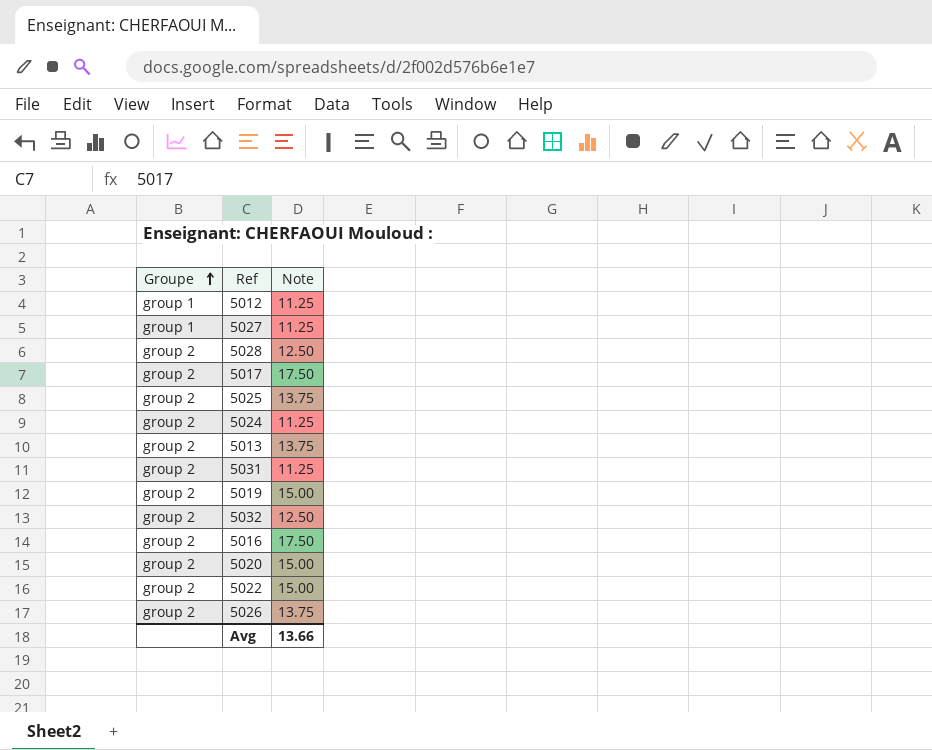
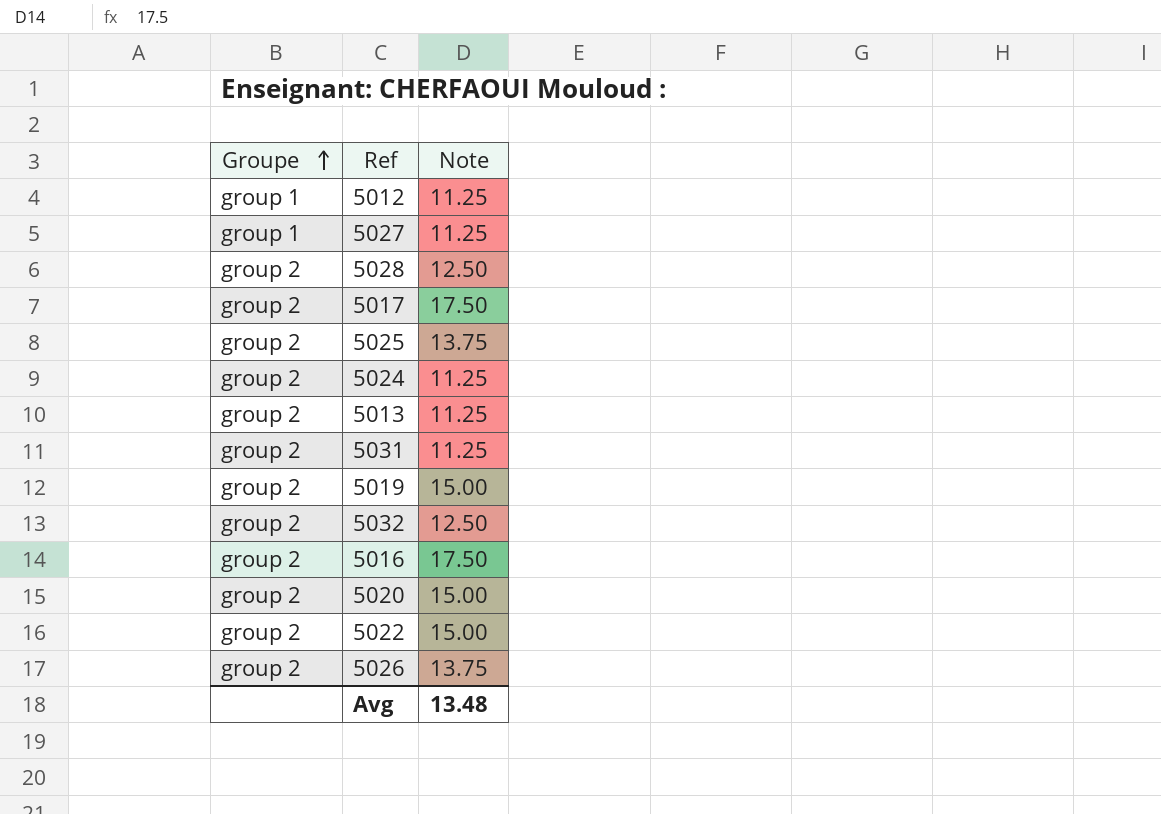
5013 | Note: 13.75 -> 11.25
Avg | Note: 13.66 -> 13.48

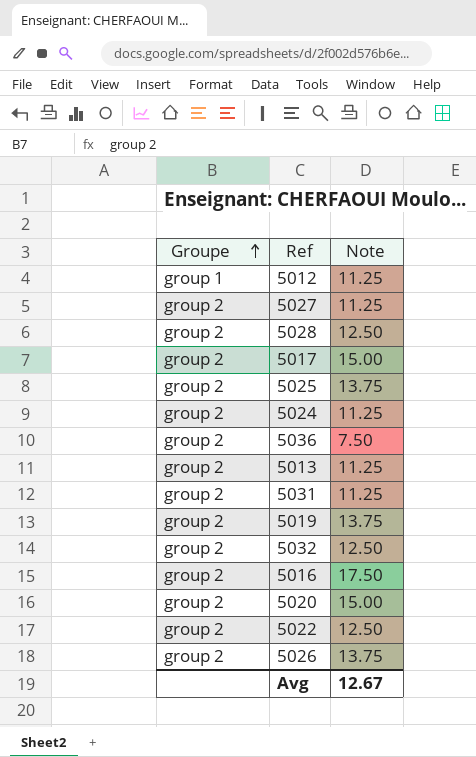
5027 | Groupe: group 1 -> group 2
5017 | Note: 17.50 -> 15.00
row 5036: none -> group 2 | 7.50
5019 | Note: 15.00 -> 13.75
5022 | Note: 15.00 -> 12.50
Avg | Note: 13.48 -> 12.67

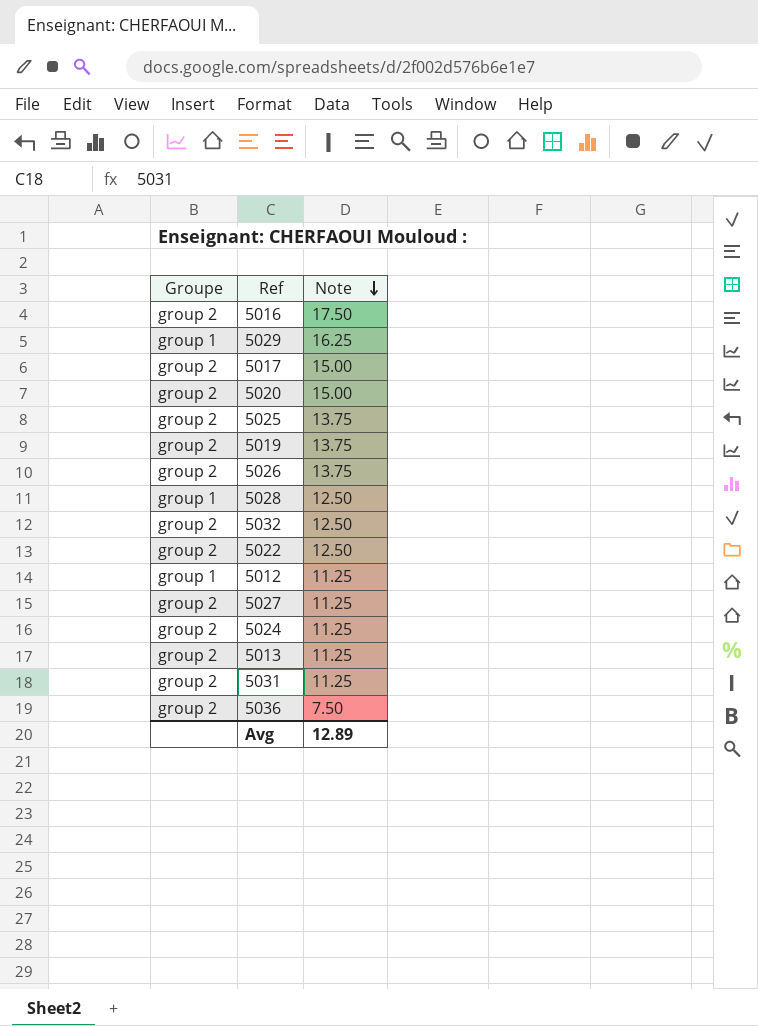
row order: Groupe ascending -> Note descending
row 5029: none -> group 1 | 16.25
5028 | Groupe: group 2 -> group 1
Avg | Note: 12.67 -> 12.89

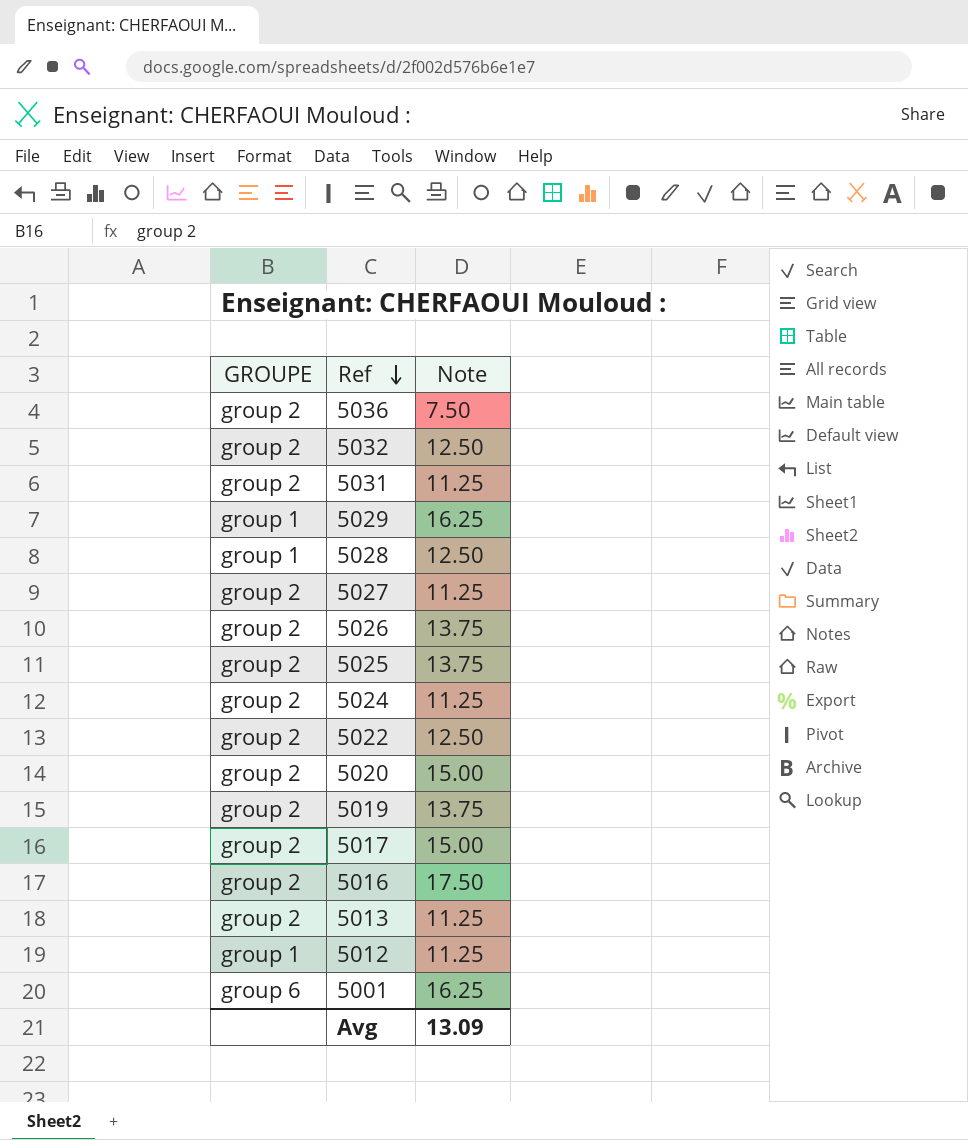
row order: Note descending -> Ref descending
column name: Groupe -> GROUPE
row 5001: none -> group 6 | 16.25
Avg | Note: 12.89 -> 13.09

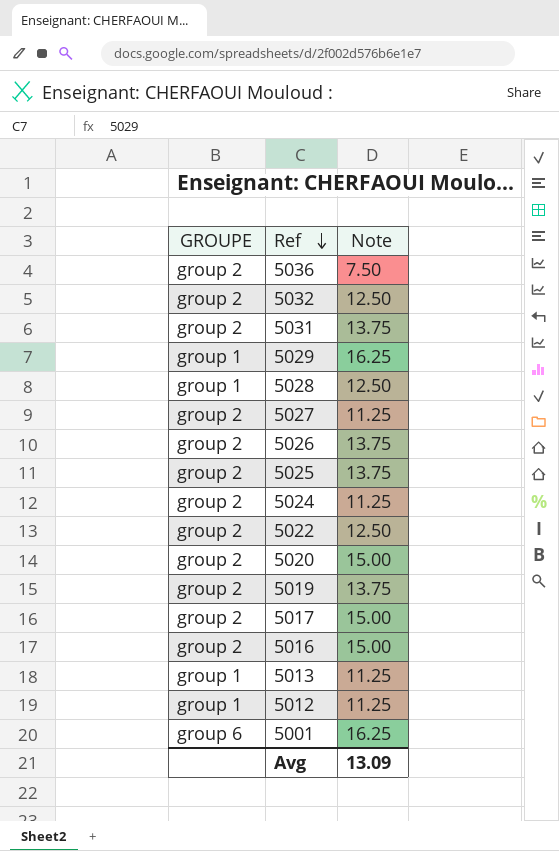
5031 | Note: 11.25 -> 13.75
5016 | Note: 17.50 -> 15.00
5013 | GROUPE: group 2 -> group 1

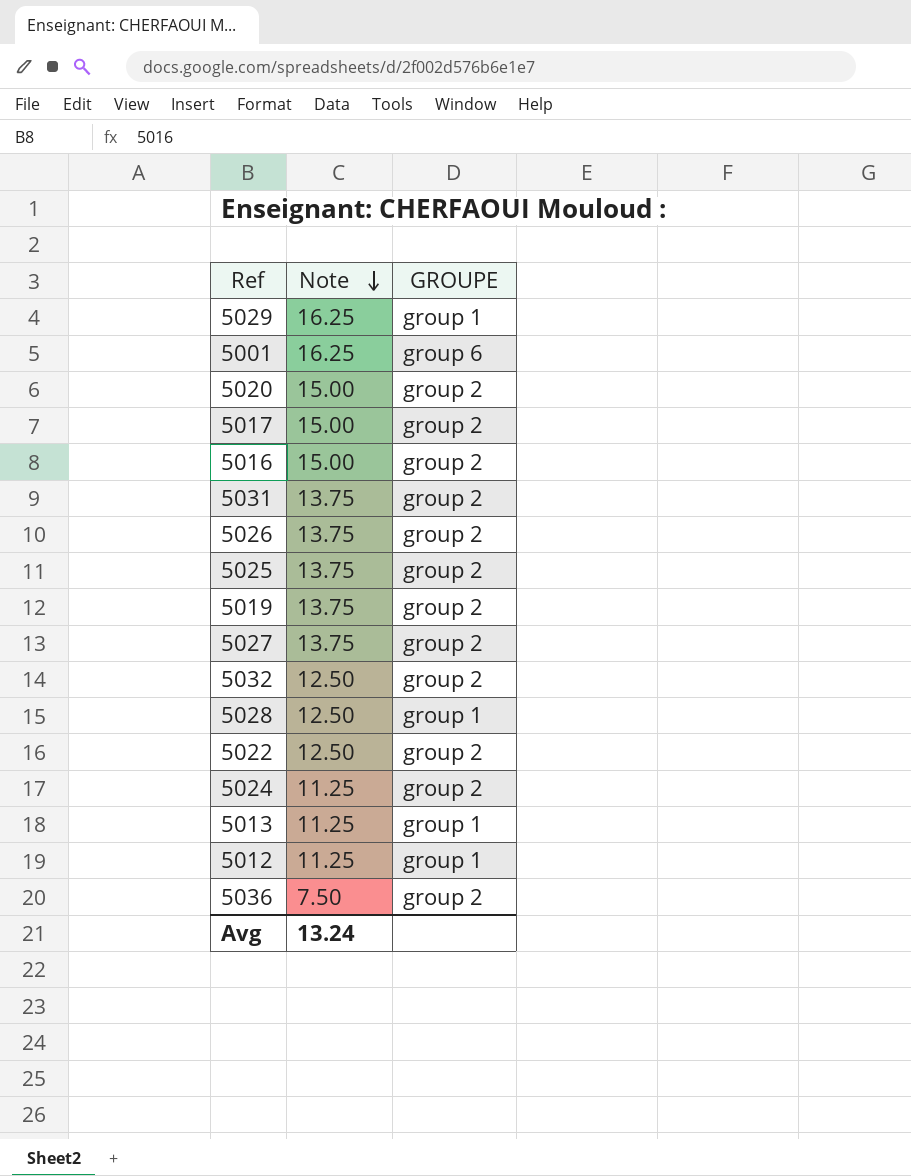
row order: Ref descending -> Note descending
column GROUPE | position: 1 -> 3
5027 | Note: 11.25 -> 13.75
Avg | Note: 13.09 -> 13.24

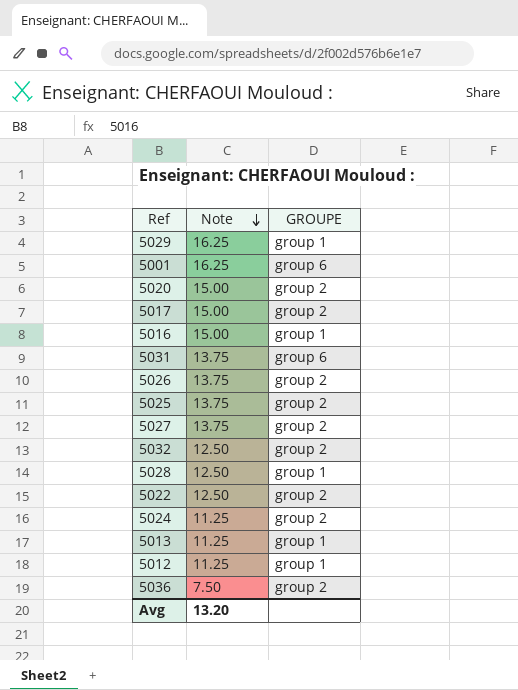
row 5019: 13.75 | group 2 -> none
5016 | GROUPE: group 2 -> group 1
5031 | GROUPE: group 2 -> group 6
Avg | Note: 13.24 -> 13.20

